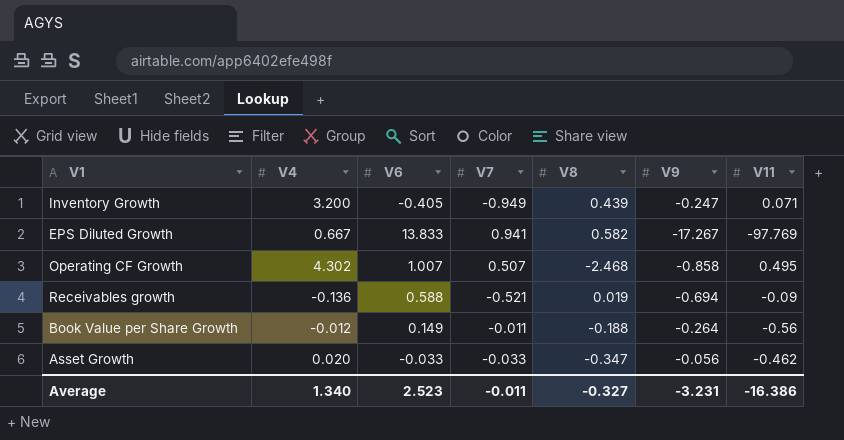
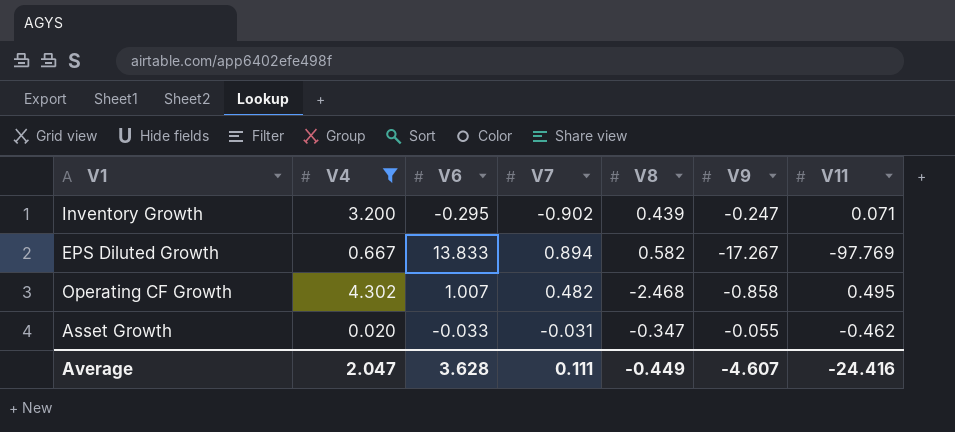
filter: none -> V4 >= 0.020
Inventory Growth | V6: -0.405 -> -0.295
Inventory Growth | V7: -0.949 -> -0.902
EPS Diluted Growth | V7: 0.941 -> 0.894
Operating CF Growth | V7: 0.507 -> 0.482
Asset Growth | V7: -0.033 -> -0.031
Asset Growth | V9: -0.056 -> -0.055
Average | V4: 1.340 -> 2.047
Average | V6: 2.523 -> 3.628
Average | V7: -0.011 -> 0.111
Average | V8: -0.327 -> -0.449
Average | V9: -3.231 -> -4.607
Average | V11: -16.386 -> -24.416

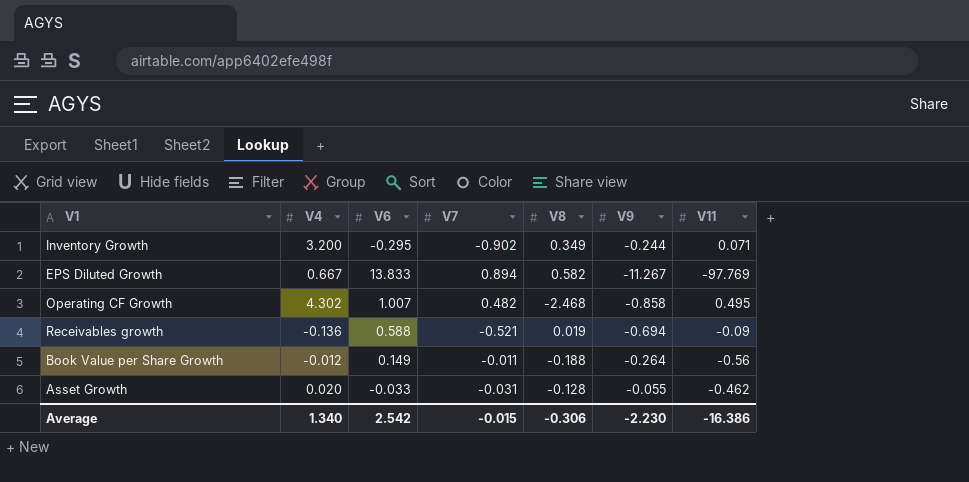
filter: V4 >= 0.020 -> none
Inventory Growth | V8: 0.439 -> 0.349
Inventory Growth | V9: -0.247 -> -0.244
EPS Diluted Growth | V9: -17.267 -> -11.267
Asset Growth | V8: -0.347 -> -0.128
Average | V4: 2.047 -> 1.340
Average | V6: 3.628 -> 2.542
Average | V7: 0.111 -> -0.015
Average | V8: -0.449 -> -0.306
Average | V9: -4.607 -> -2.230
Average | V11: -24.416 -> -16.386

